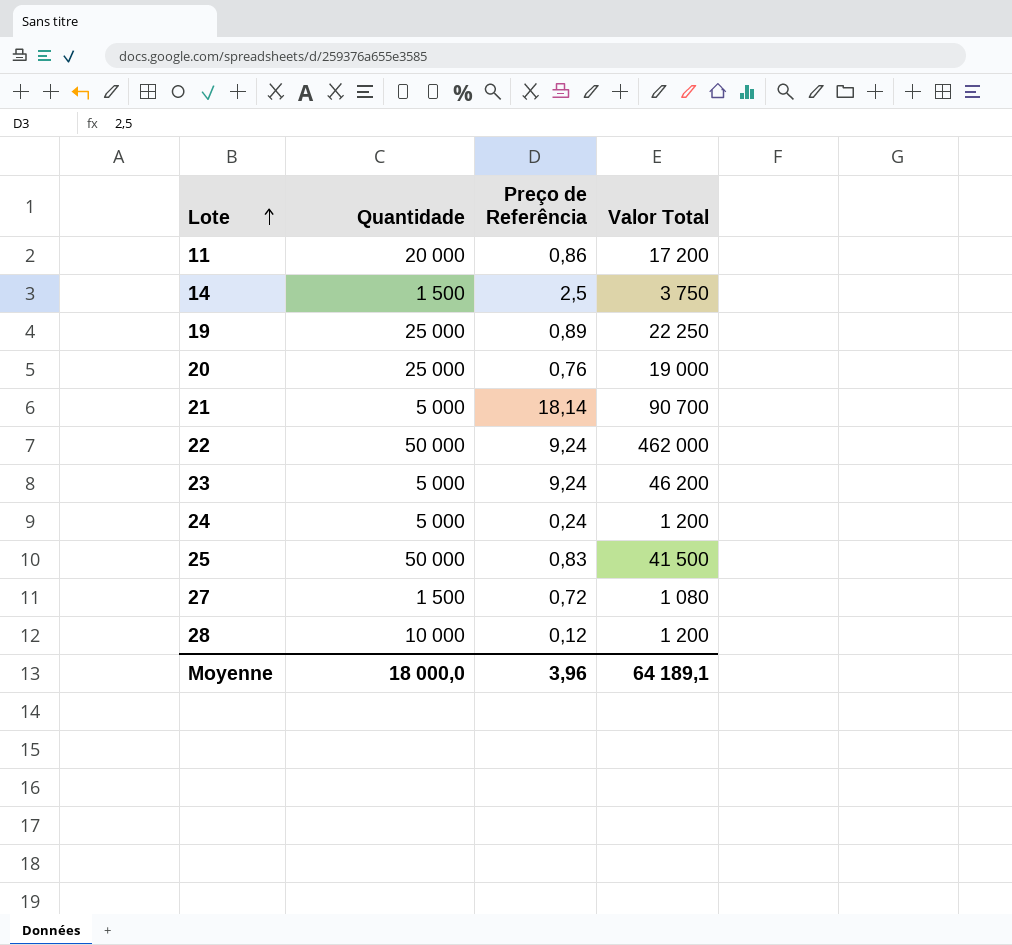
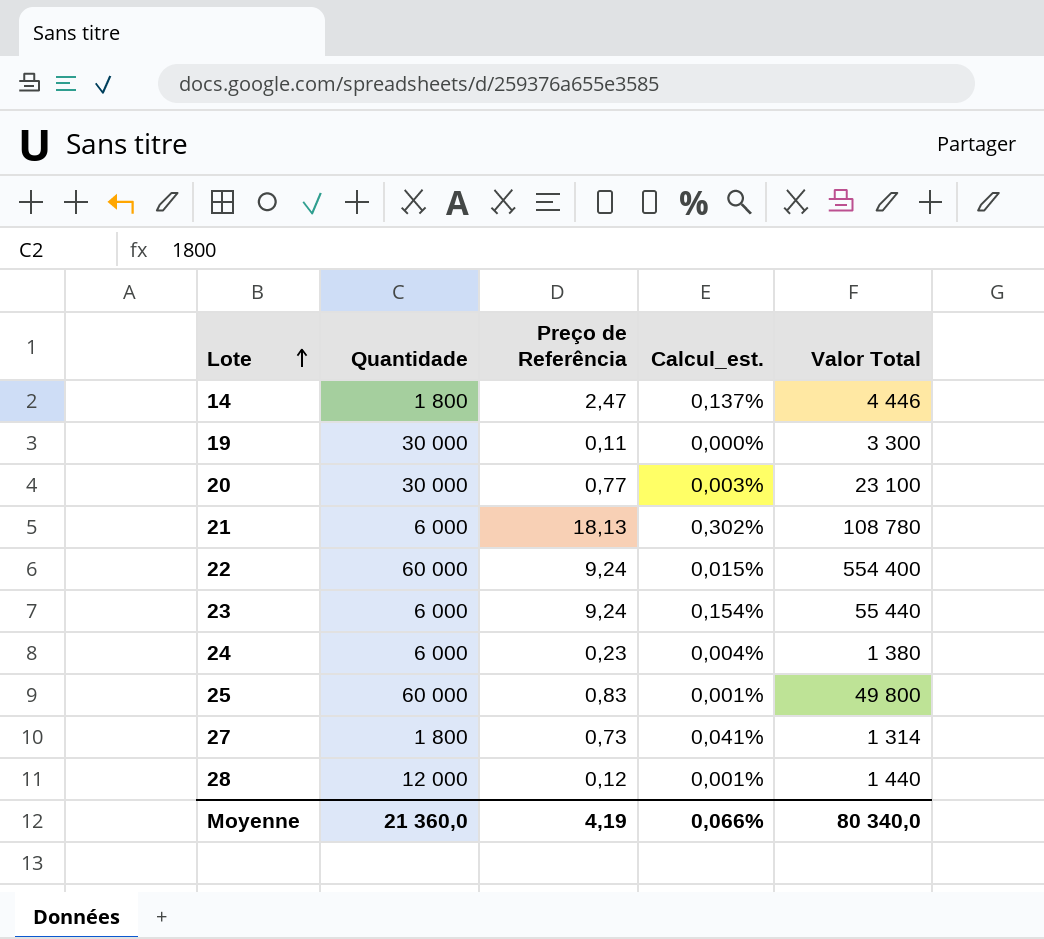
column Calcul_est. | formula: none -> [Preço de Referência] / [Quantidade]
row 11: 20 000 | 0,86 | 17 200 -> none
14 | Quantidade: 1 500 -> 1 800
14 | Preço de Referência: 2,5 -> 2,47
14 | Valor Total: 3 750 -> 4 446
19 | Quantidade: 25 000 -> 30 000
19 | Preço de Referência: 0,89 -> 0,11
19 | Valor Total: 22 250 -> 3 300
20 | Quantidade: 25 000 -> 30 000
20 | Preço de Referência: 0,76 -> 0,77
20 | Valor Total: 19 000 -> 23 100
21 | Quantidade: 5 000 -> 6 000
21 | Preço de Referência: 18,14 -> 18,13
21 | Valor Total: 90 700 -> 108 780
22 | Quantidade: 50 000 -> 60 000
22 | Valor Total: 462 000 -> 554 400
23 | Quantidade: 5 000 -> 6 000
23 | Valor Total: 46 200 -> 55 440
24 | Quantidade: 5 000 -> 6 000
24 | Preço de Referência: 0,24 -> 0,23
24 | Valor Total: 1 200 -> 1 380
25 | Quantidade: 50 000 -> 60 000
25 | Valor Total: 41 500 -> 49 800
27 | Quantidade: 1 500 -> 1 800
27 | Preço de Referência: 0,72 -> 0,73
27 | Valor Total: 1 080 -> 1 314
28 | Quantidade: 10 000 -> 12 000
28 | Valor Total: 1 200 -> 1 440
Moyenne | Quantidade: 18 000,0 -> 21 360,0
Moyenne | Preço de Referência: 3,96 -> 4,19
Moyenne | Valor Total: 64 189,1 -> 80 340,0

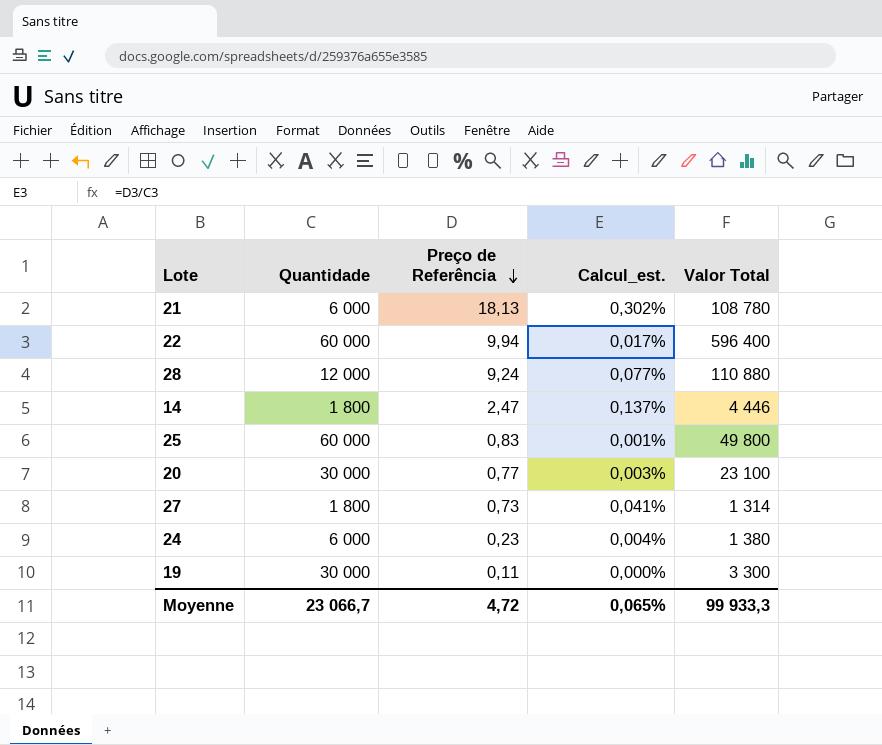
row order: Lote ascending -> Preço de Referência descending
row 23: 6 000 | 9,24 | 0,154% | 55 440 -> none
22 | Preço de Referência: 9,24 -> 9,94
22 | Calcul_est.: 0,015% -> 0,017%
22 | Valor Total: 554 400 -> 596 400
28 | Preço de Referência: 0,12 -> 9,24
28 | Calcul_est.: 0,001% -> 0,077%
28 | Valor Total: 1 440 -> 110 880
Moyenne | Quantidade: 21 360,0 -> 23 066,7
Moyenne | Preço de Referência: 4,19 -> 4,72
Moyenne | Calcul_est.: 0,066% -> 0,065%
Moyenne | Valor Total: 80 340,0 -> 99 933,3

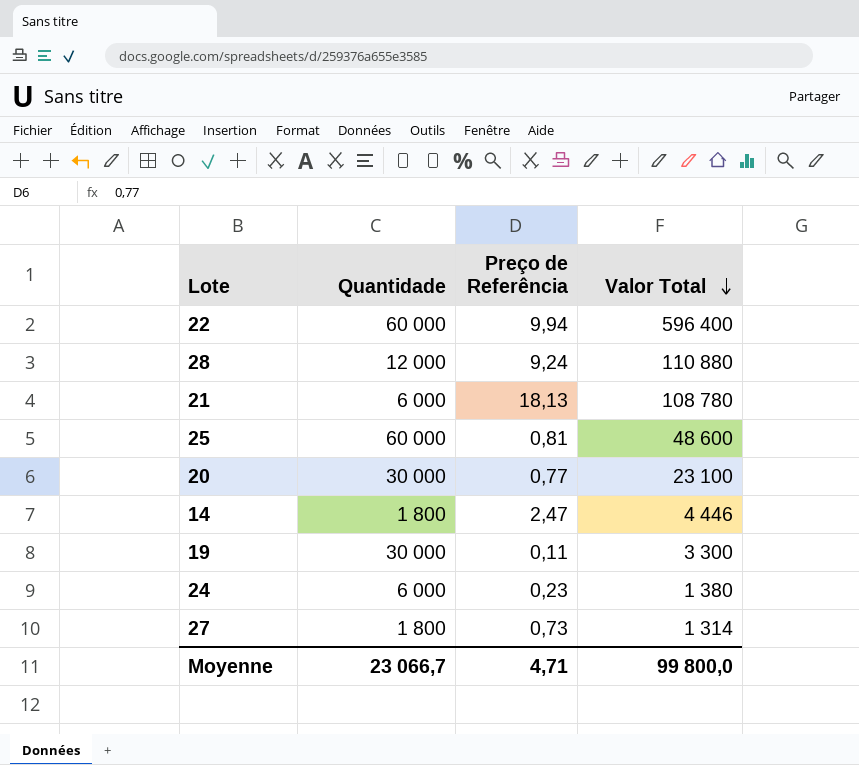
row order: Preço de Referência descending -> Valor Total descending
column Calcul_est. | formula: [Preço de Referência] / [Quantidade] -> none
25 | Preço de Referência: 0,83 -> 0,81
25 | Valor Total: 49 800 -> 48 600
Moyenne | Preço de Referência: 4,72 -> 4,71
Moyenne | Valor Total: 99 933,3 -> 99 800,0

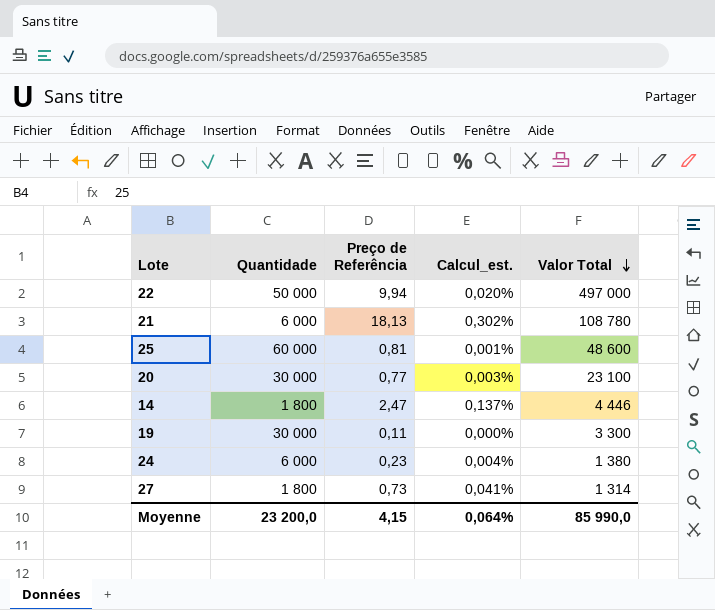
column Calcul_est. | formula: none -> [Preço de Referência] / [Quantidade]
row 28: 12 000 | 9,24 | 110 880 -> none
22 | Quantidade: 60 000 -> 50 000
22 | Valor Total: 596 400 -> 497 000
Moyenne | Quantidade: 23 066,7 -> 23 200,0
Moyenne | Preço de Referência: 4,71 -> 4,15
Moyenne | Valor Total: 99 800,0 -> 85 990,0

